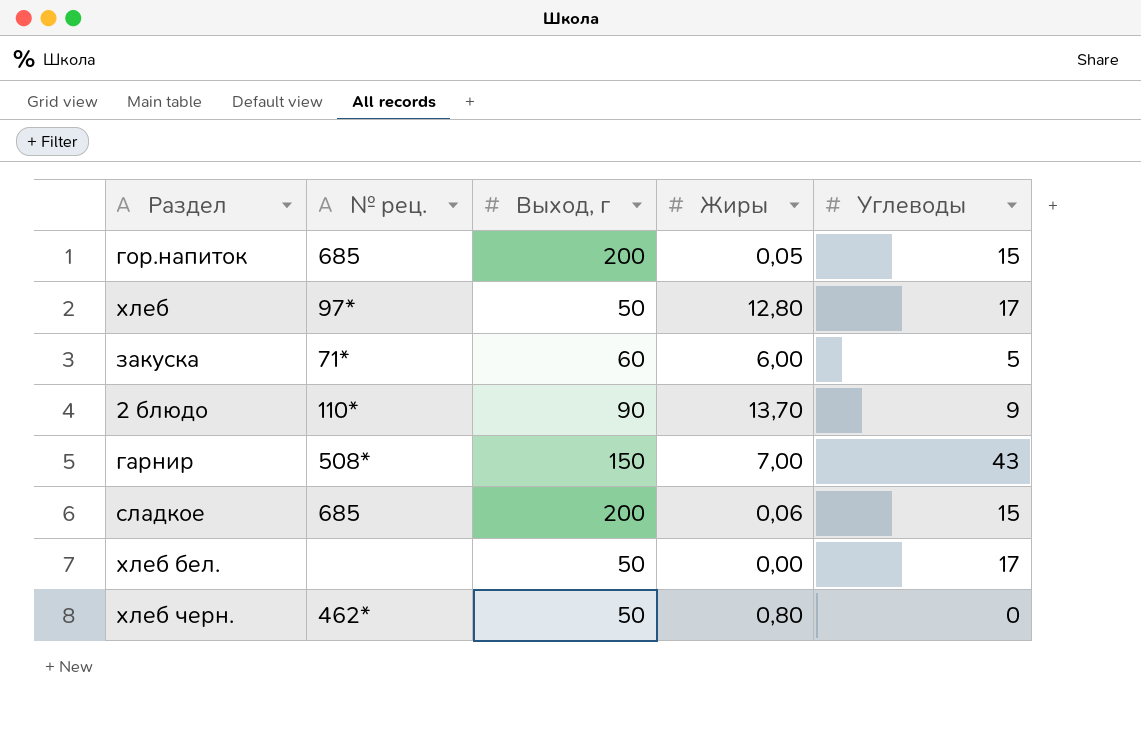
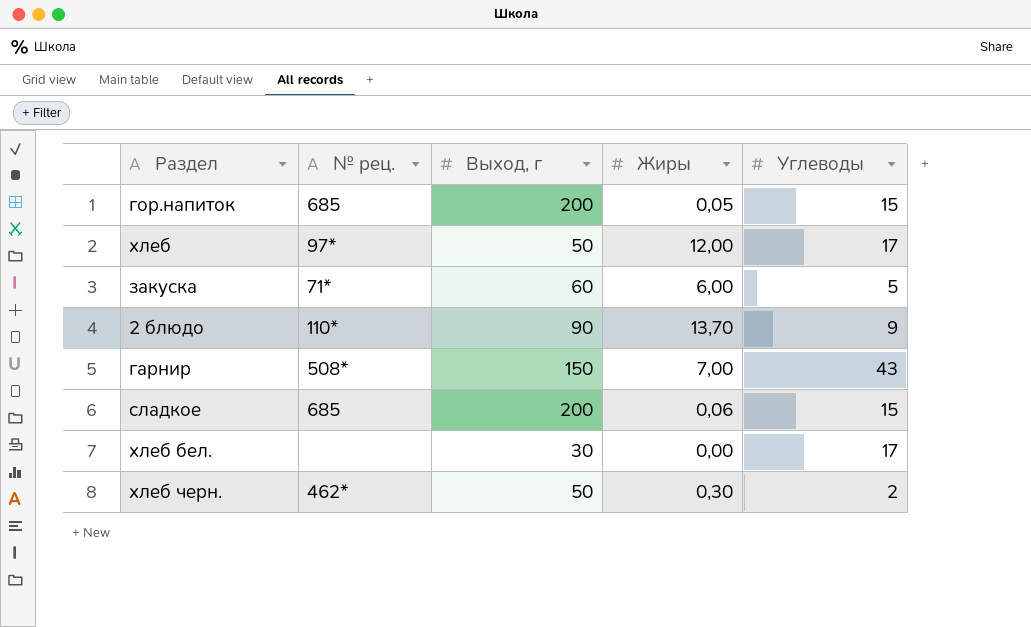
хлеб | Жиры: 12,80 -> 12,00
хлеб бел. | Выход, г: 50 -> 30
хлеб черн. | Жиры: 0,80 -> 0,30
хлеб черн. | Углеводы: 0 -> 2

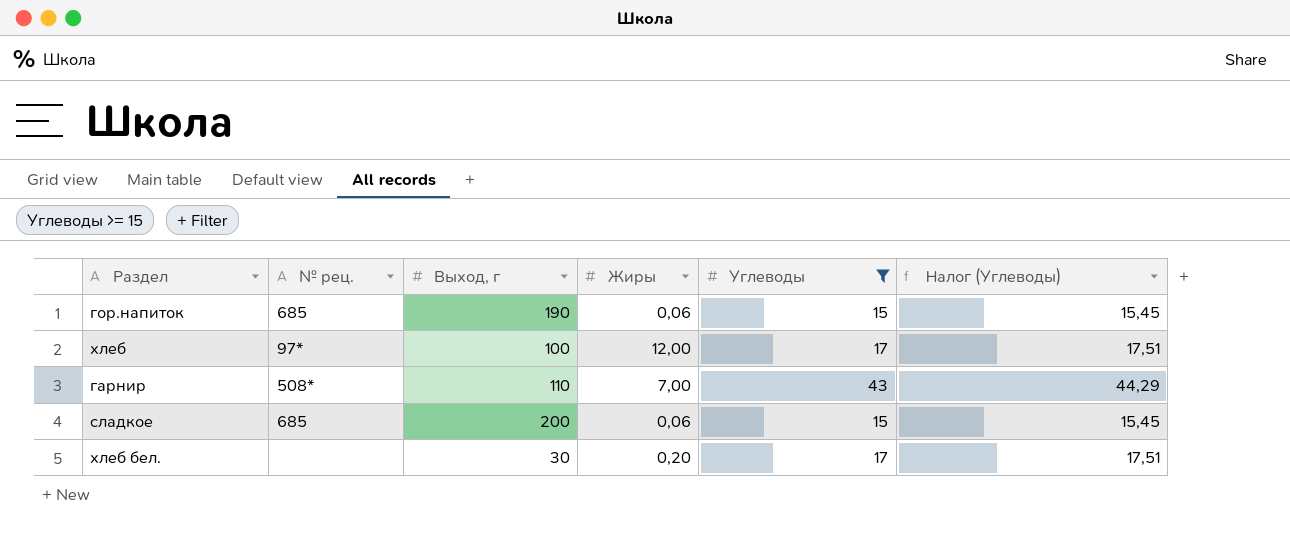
filter: none -> Углеводы >= 15
column Налог (Углеводы) | formula: none -> [Углеводы] * 1,03
гор.напиток | Выход, г: 200 -> 190
гор.напиток | Жиры: 0,05 -> 0,06
хлеб | Выход, г: 50 -> 100
гарнир | Выход, г: 150 -> 110
хлеб бел. | Жиры: 0,00 -> 0,20

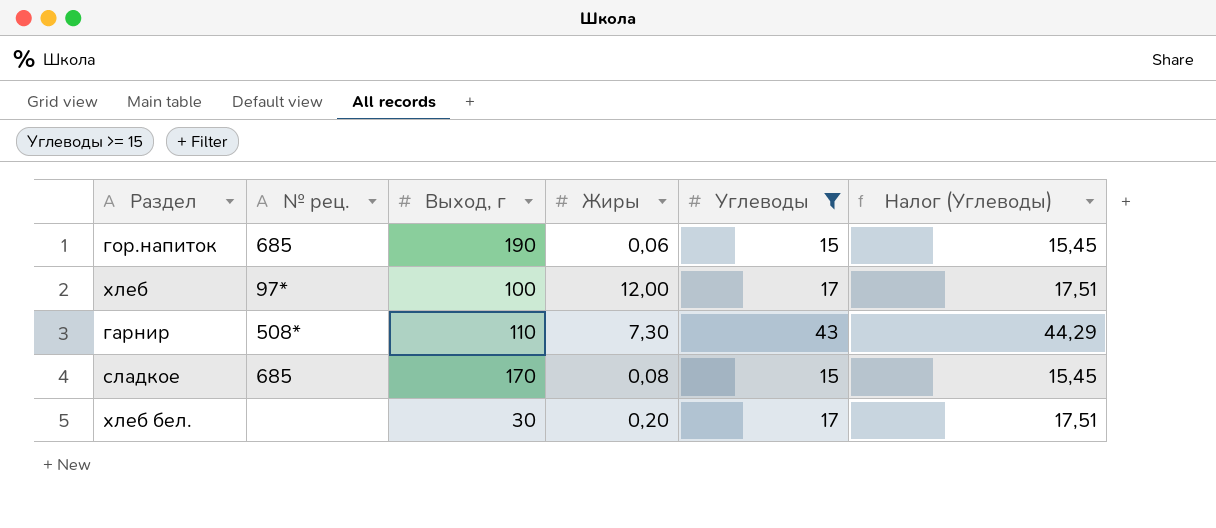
гарнир | Жиры: 7,00 -> 7,30
сладкое | Выход, г: 200 -> 170
сладкое | Жиры: 0,06 -> 0,08

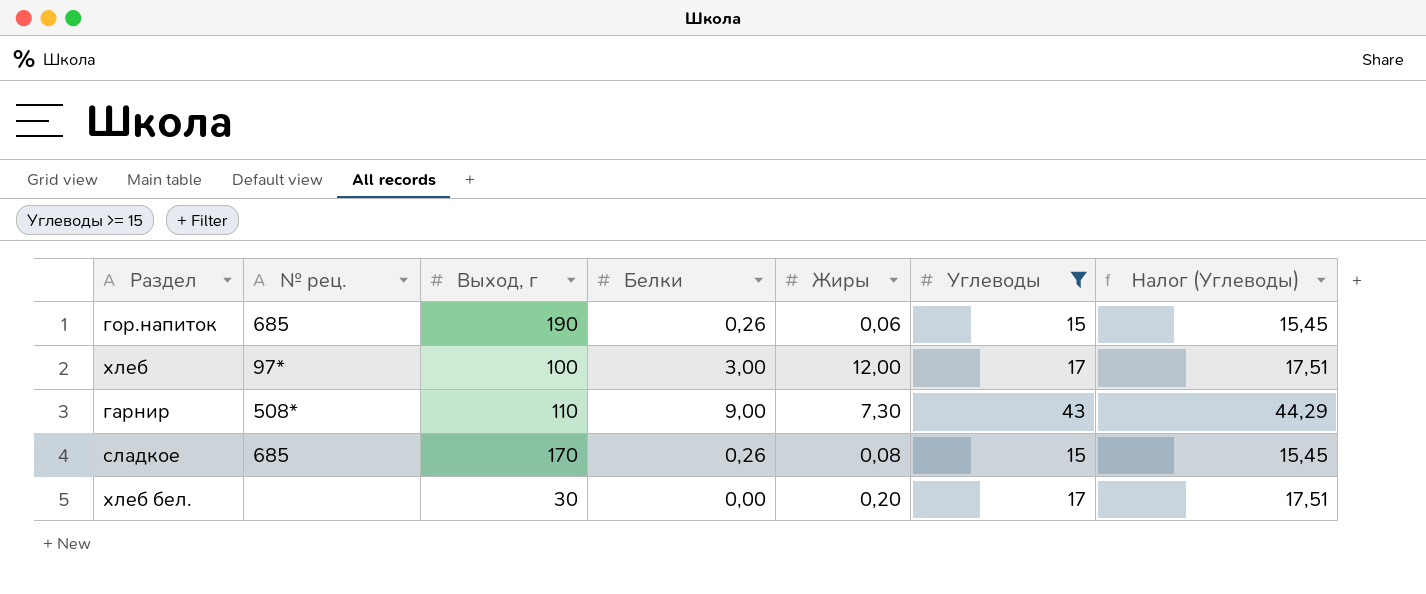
column Белки | position: none -> 4

